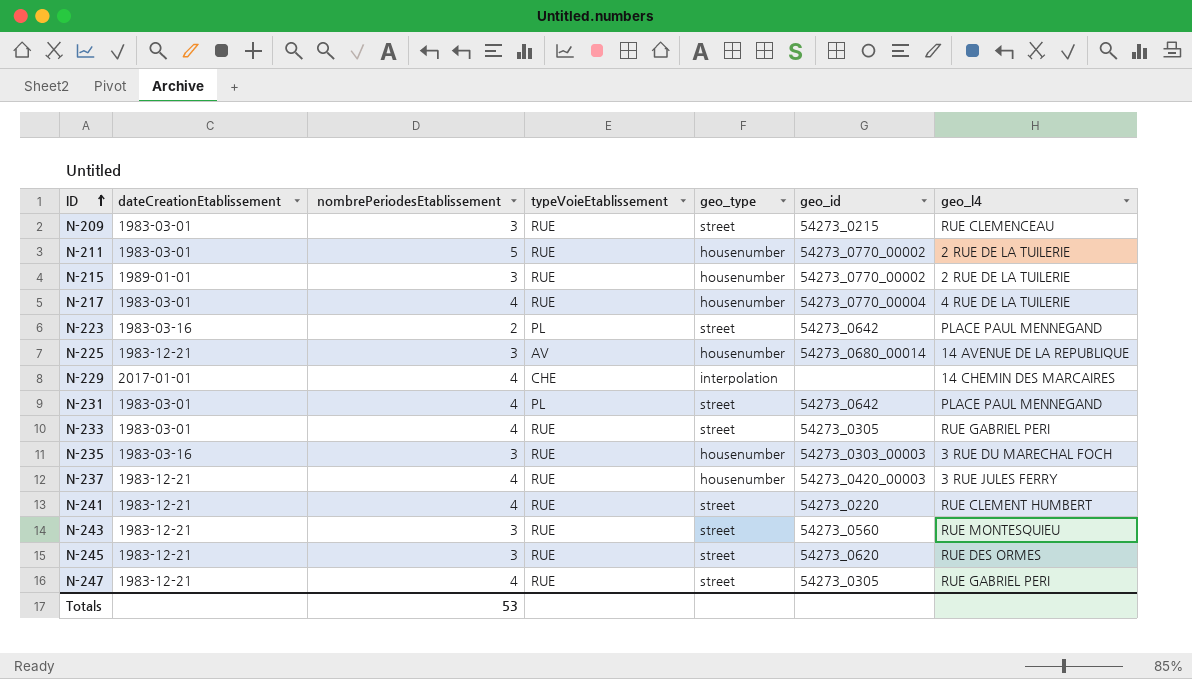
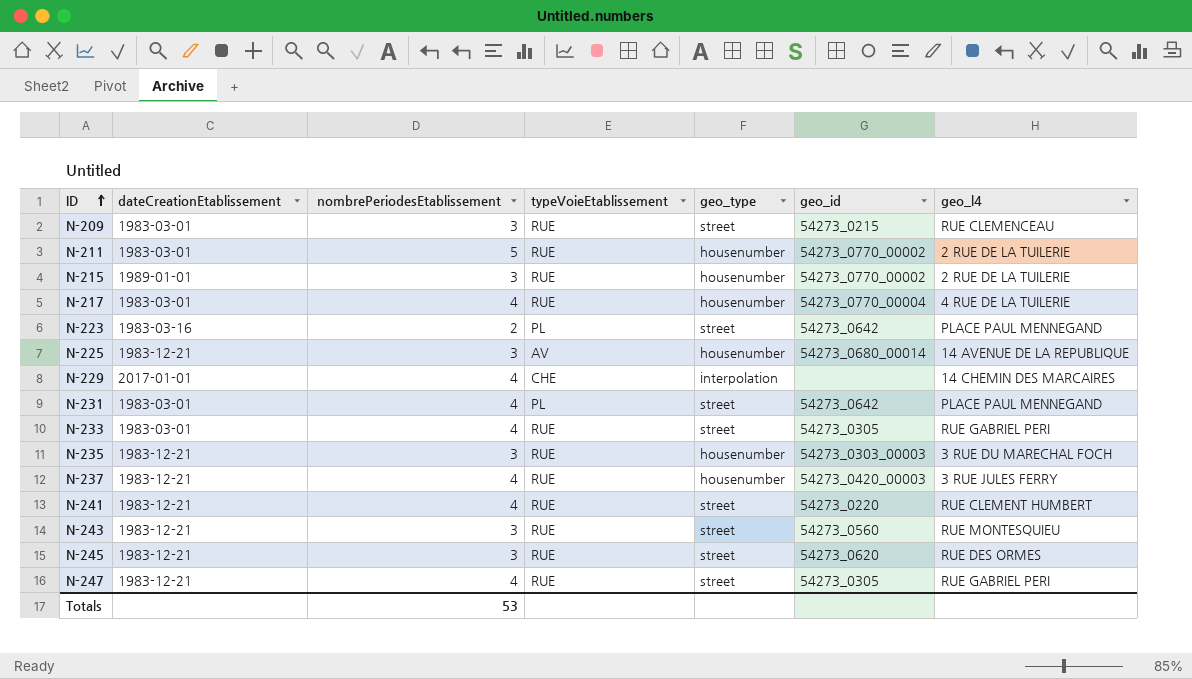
N-235 | dateCreationEtablissement: 1983-03-16 -> 1983-12-21

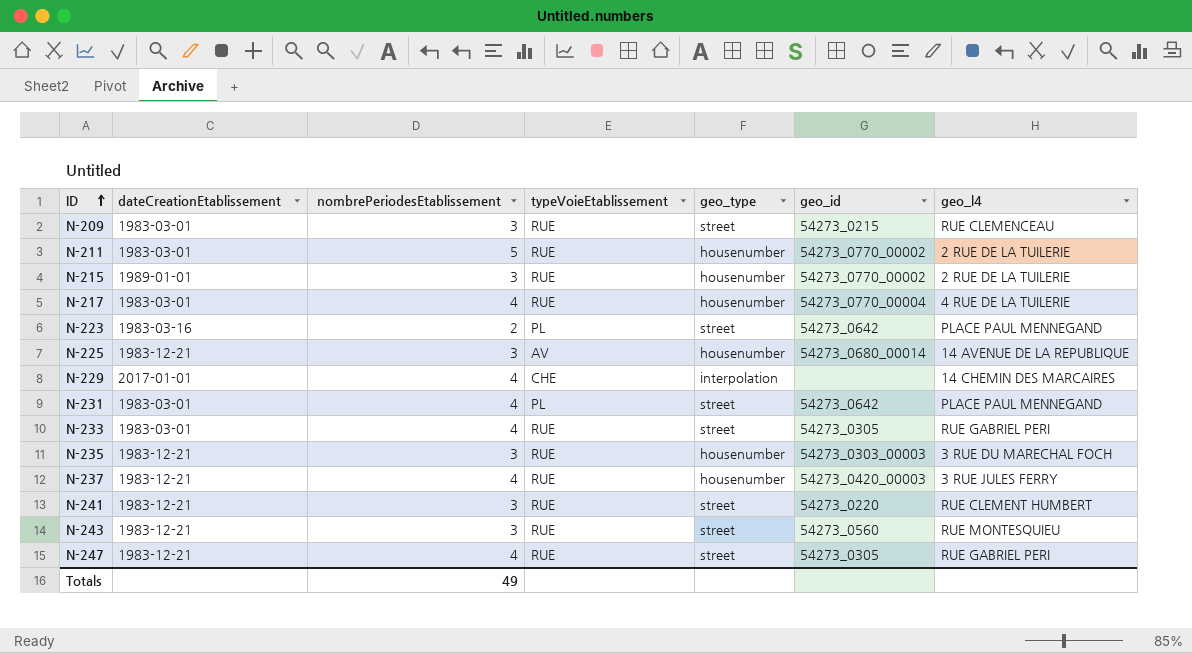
row N-245: 1983-12-21 | 3 | RUE | street | 54273_0620 | RUE DES ORMES -> none
N-241 | nombrePeriodesEtablissement: 4 -> 3
Totals | nombrePeriodesEtablissement: 53 -> 49

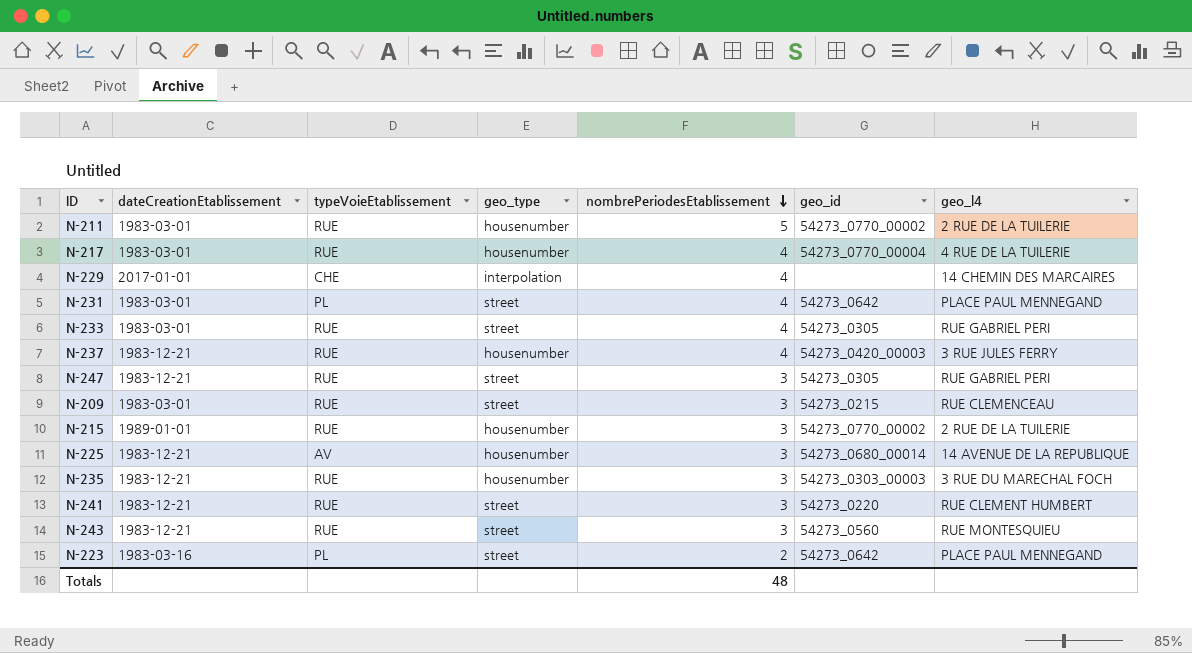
row order: ID ascending -> nombrePeriodesEtablissement descending
column nombrePeriodesEtablissement | position: 3 -> 5
N-247 | nombrePeriodesEtablissement: 4 -> 3
Totals | nombrePeriodesEtablissement: 49 -> 48

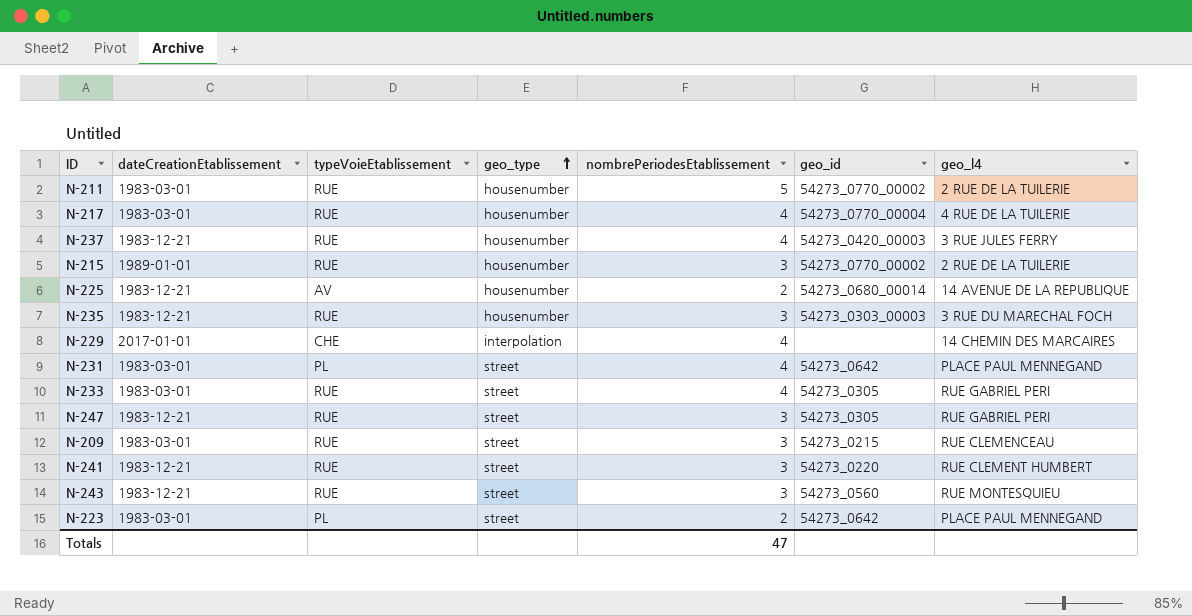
row order: nombrePeriodesEtablissement descending -> geo_type ascending
N-225 | nombrePeriodesEtablissement: 3 -> 2
N-223 | dateCreationEtablissement: 1983-03-16 -> 1983-03-01
Totals | nombrePeriodesEtablissement: 48 -> 47

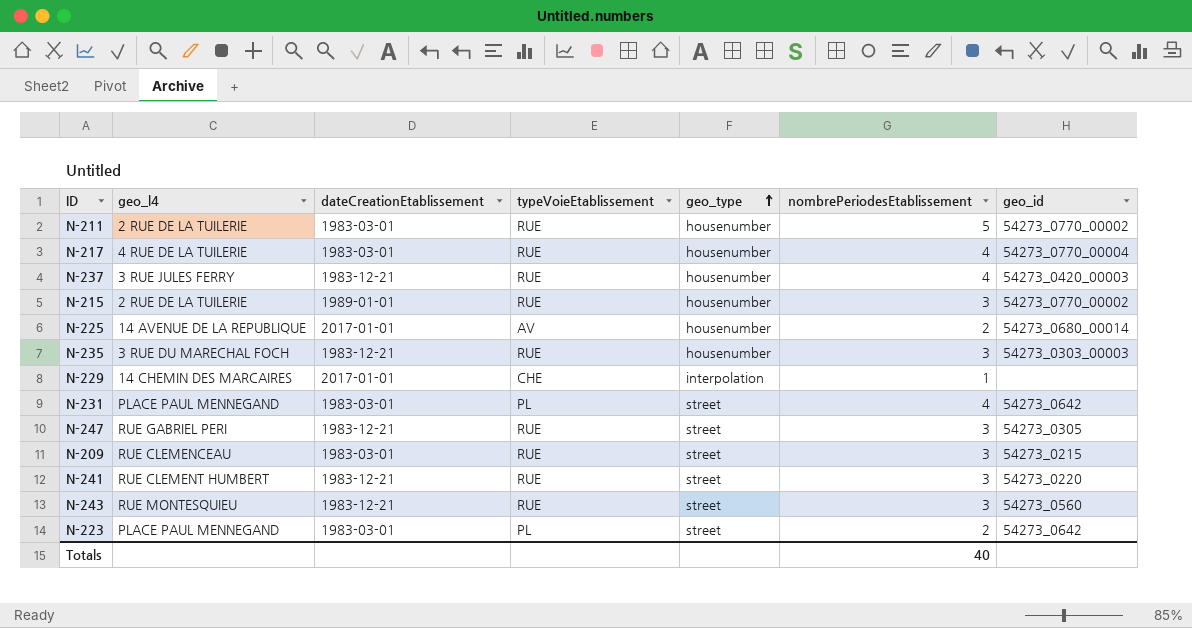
column geo_l4 | position: 7 -> 2
row N-233: 1983-03-01 | RUE | street | 4 | 54273_0305 | RUE GABRIEL PERI -> none
N-225 | dateCreationEtablissement: 1983-12-21 -> 2017-01-01
N-229 | nombrePeriodesEtablissement: 4 -> 1
Totals | nombrePeriodesEtablissement: 47 -> 40

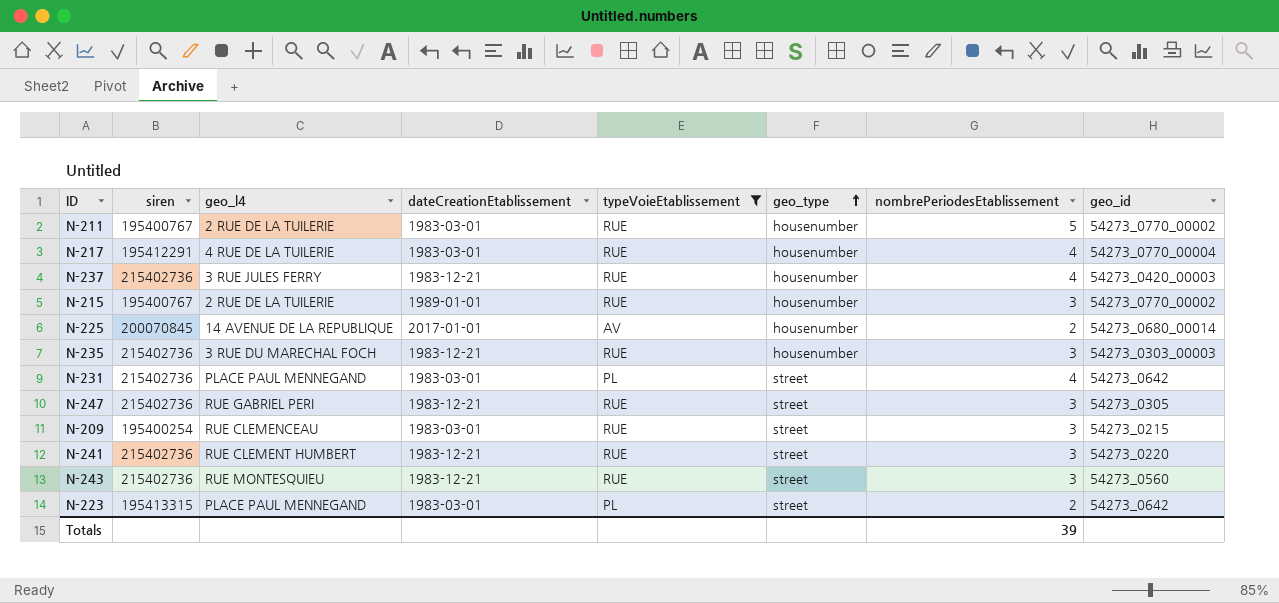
filter: none -> typeVoieEtablissement != CHE
column siren | position: none -> 2
Totals | nombrePeriodesEtablissement: 40 -> 39

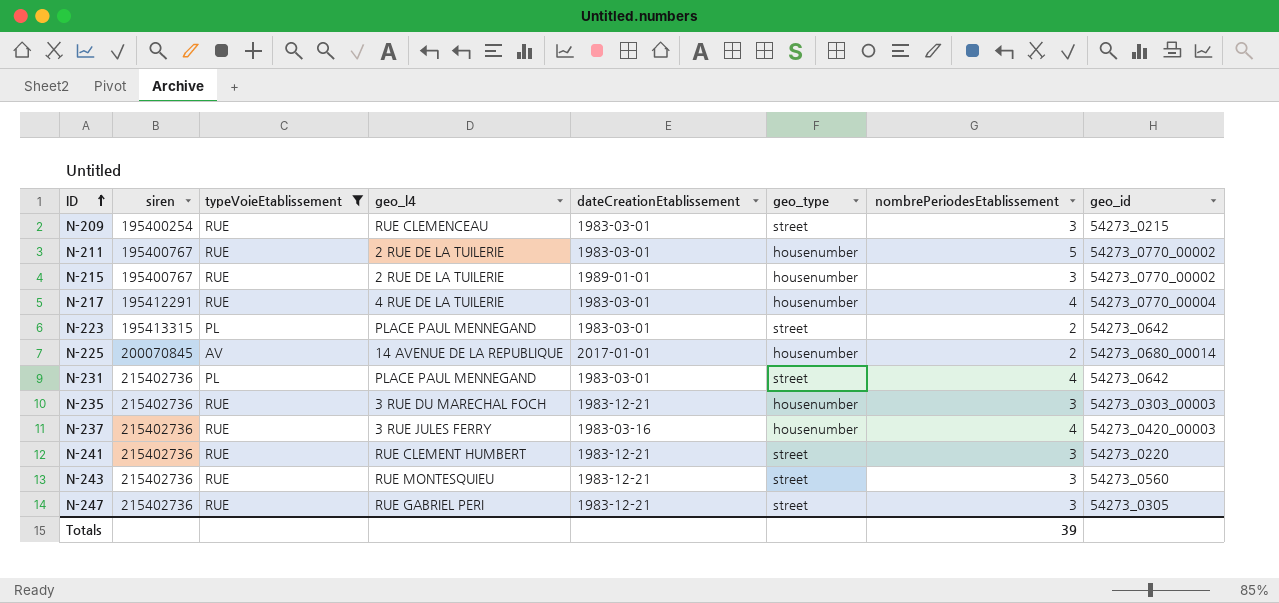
row order: geo_type ascending -> ID ascending
column typeVoieEtablissement | position: 5 -> 3
N-237 | dateCreationEtablissement: 1983-12-21 -> 1983-03-16

